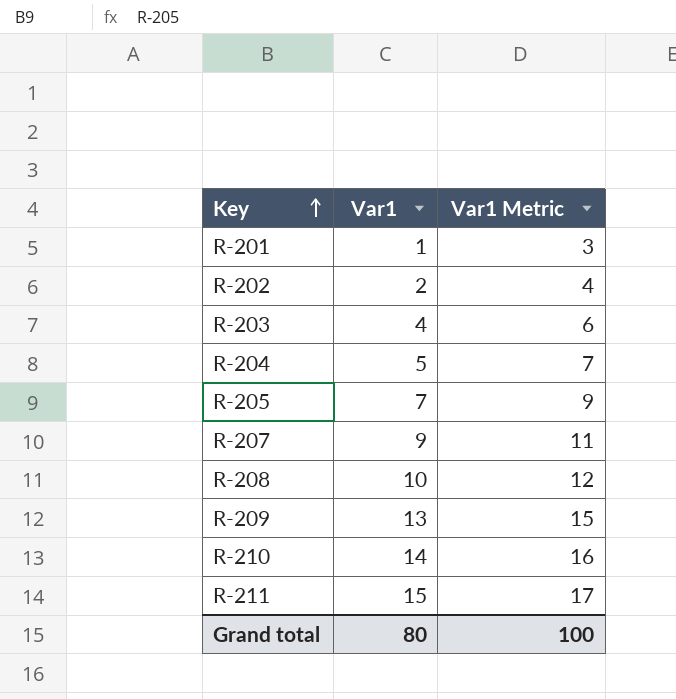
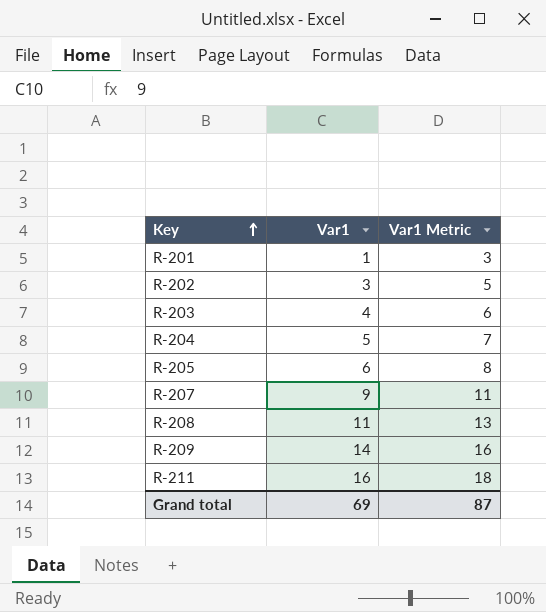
row R-210: 14 | 16 -> none
R-202 | Var1: 2 -> 3
R-202 | Var1 Metric: 4 -> 5
R-205 | Var1: 7 -> 6
R-205 | Var1 Metric: 9 -> 8
R-208 | Var1: 10 -> 11
R-208 | Var1 Metric: 12 -> 13
R-209 | Var1: 13 -> 14
R-209 | Var1 Metric: 15 -> 16
R-211 | Var1: 15 -> 16
R-211 | Var1 Metric: 17 -> 18
Grand total | Var1: 80 -> 69
Grand total | Var1 Metric: 100 -> 87

